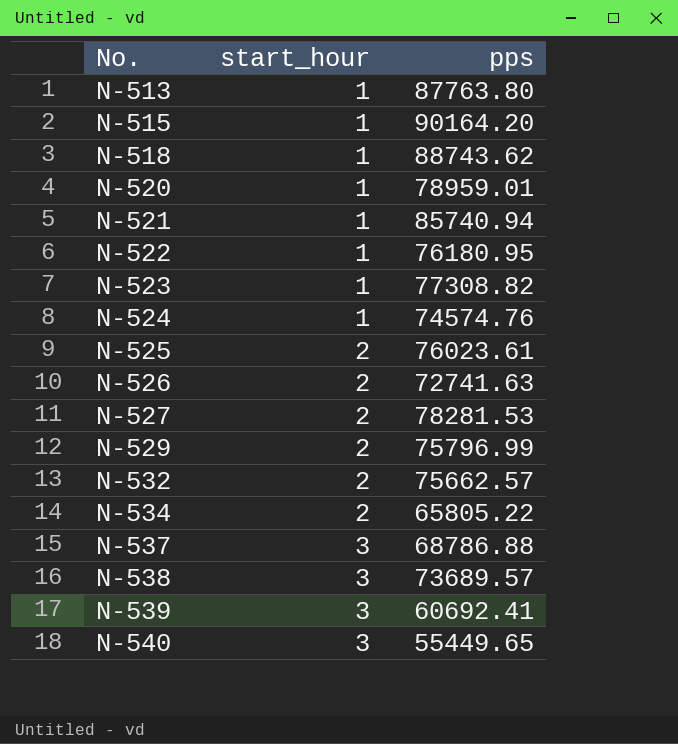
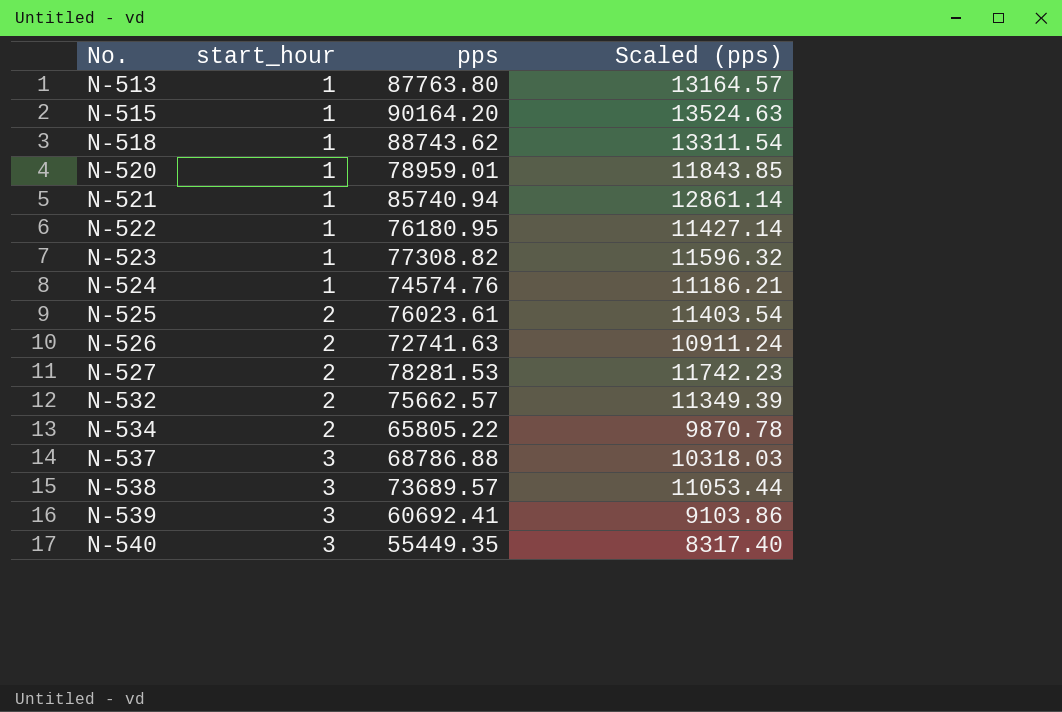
column Scaled (pps) | formula: none -> [pps] * 0.15
row N-529: 2 | 75796.99 -> none
N-540 | pps: 55449.65 -> 55449.35

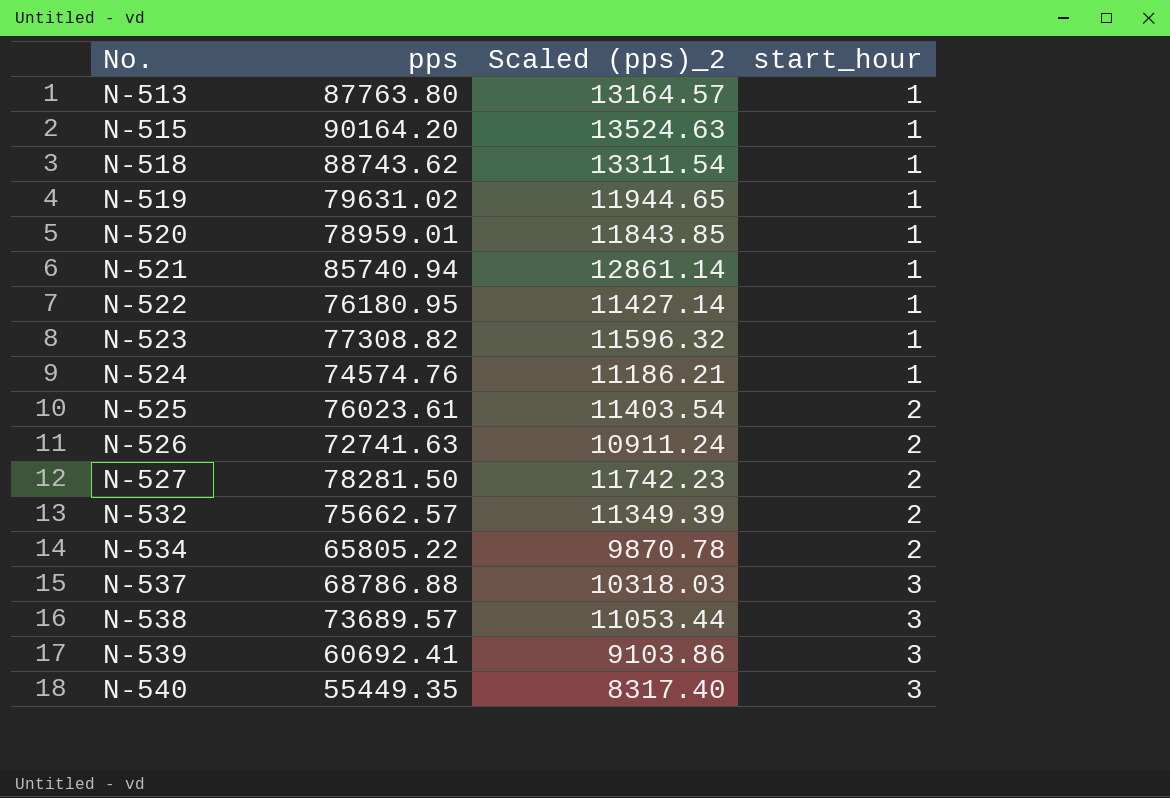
column name: Scaled (pps) -> Scaled (pps)_2
column start_hour | position: 2 -> 4
row N-519: none -> 79631.02 | 11944.65 | 1
N-527 | pps: 78281.53 -> 78281.50

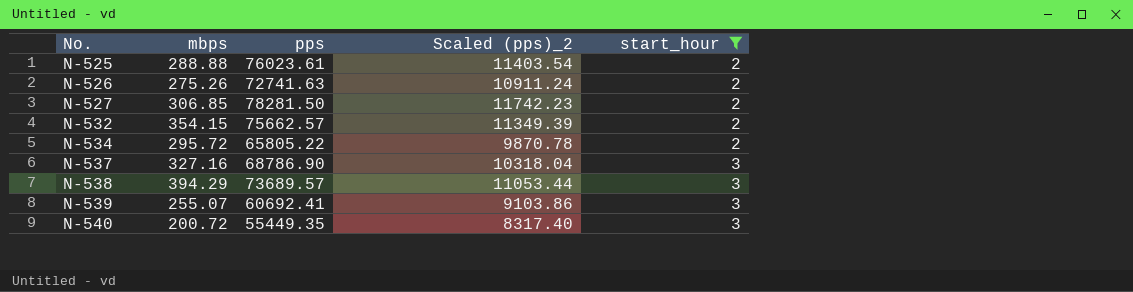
filter: none -> start_hour != 1
column mbps | position: none -> 2
N-537 | pps: 68786.88 -> 68786.90
N-537 | Scaled (pps)_2: 10318.03 -> 10318.04

